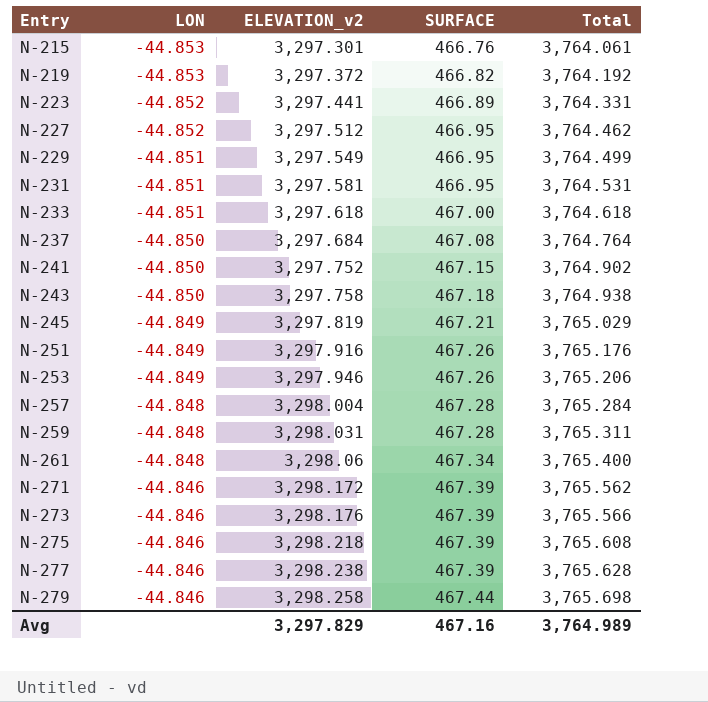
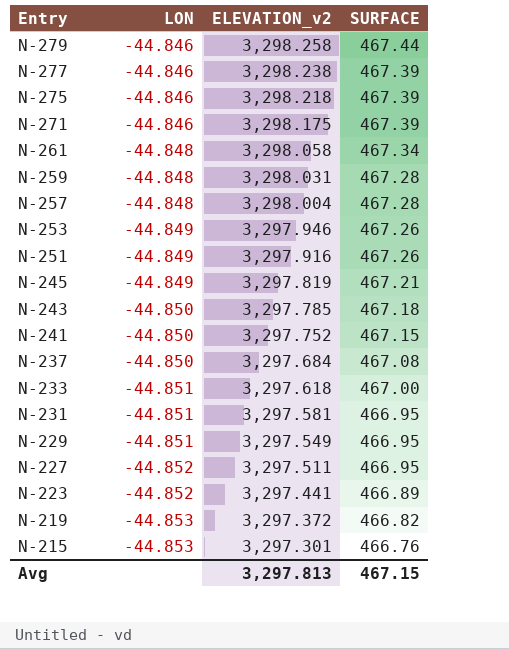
row order: Entry ascending -> Entry descending
column Total | formula: [ELEVATION_v2] + [SURFACE] -> none
row N-273: -44.846 | 3,298.176 | 467.39 | 3,765.566 -> none
N-271 | ELEVATION_v2: 3,298.172 -> 3,298.175
N-261 | ELEVATION_v2: 3,298.06 -> 3,298.058
N-243 | ELEVATION_v2: 3,297.758 -> 3,297.785
N-227 | ELEVATION_v2: 3,297.512 -> 3,297.511
Avg | ELEVATION_v2: 3,297.829 -> 3,297.813
Avg | SURFACE: 467.16 -> 467.15

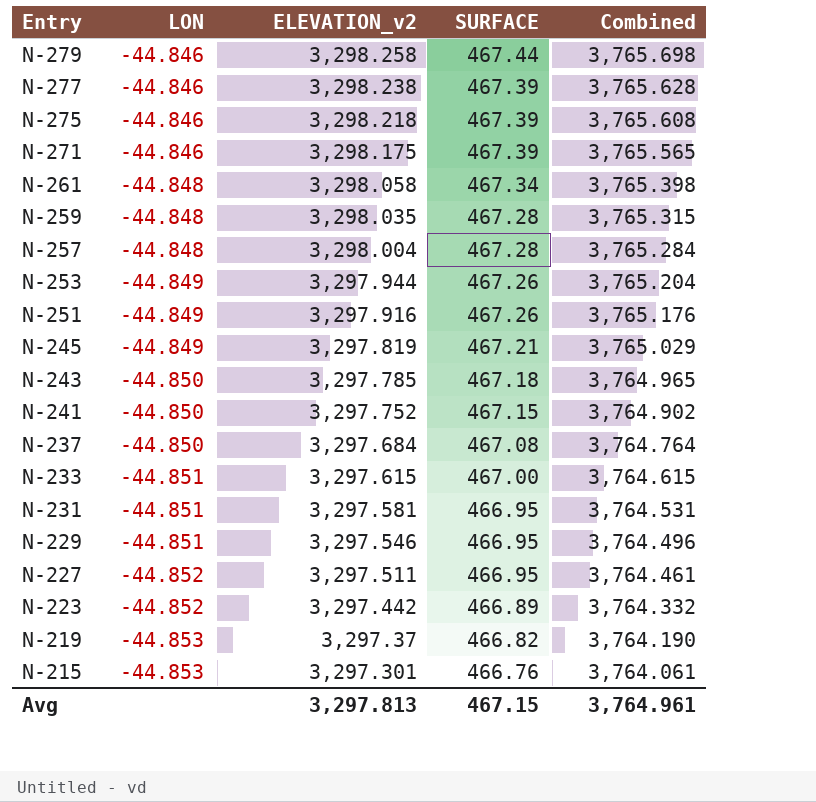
column Combined | formula: none -> [ELEVATION_v2] + [SURFACE]
N-259 | ELEVATION_v2: 3,298.031 -> 3,298.035
N-253 | ELEVATION_v2: 3,297.946 -> 3,297.944
N-233 | ELEVATION_v2: 3,297.618 -> 3,297.615
N-229 | ELEVATION_v2: 3,297.549 -> 3,297.546
N-223 | ELEVATION_v2: 3,297.441 -> 3,297.442
N-219 | ELEVATION_v2: 3,297.372 -> 3,297.37

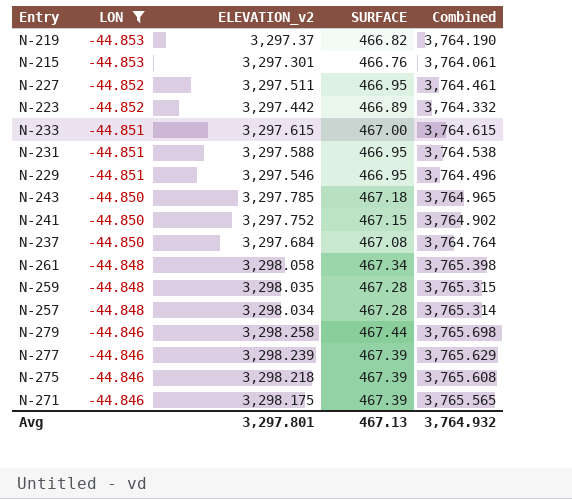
filter: none -> LON != -44.849
row order: Entry descending -> LON ascending
N-231 | ELEVATION_v2: 3,297.581 -> 3,297.588
N-231 | Combined: 3,764.531 -> 3,764.538
N-257 | ELEVATION_v2: 3,298.004 -> 3,298.034
N-257 | Combined: 3,765.284 -> 3,765.314
N-277 | ELEVATION_v2: 3,298.238 -> 3,298.239
N-277 | Combined: 3,765.628 -> 3,765.629
Avg | ELEVATION_v2: 3,297.813 -> 3,297.801
Avg | SURFACE: 467.15 -> 467.13
Avg | Combined: 3,764.961 -> 3,764.932

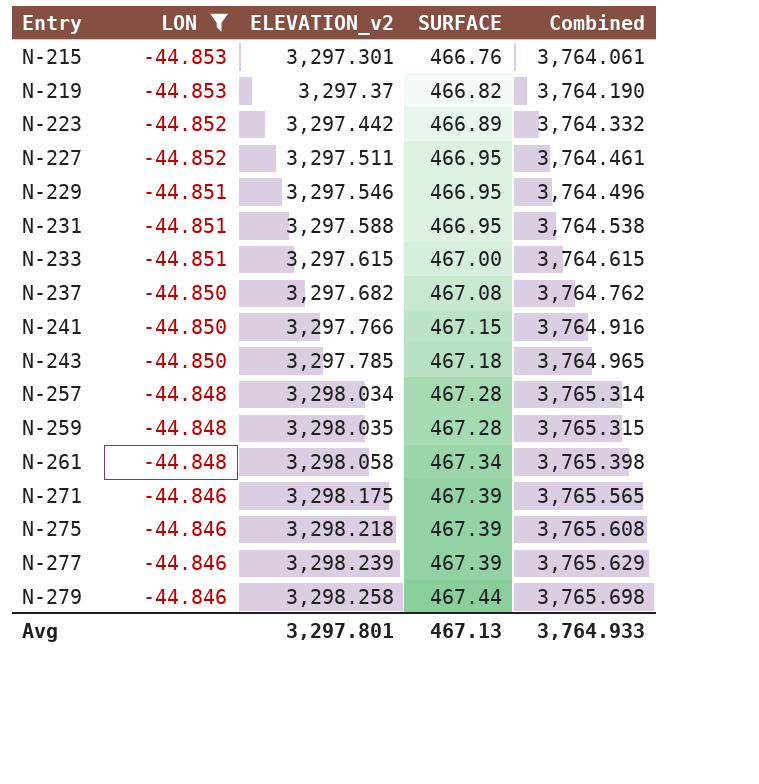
row order: LON ascending -> Entry ascending
N-237 | ELEVATION_v2: 3,297.684 -> 3,297.682
N-237 | Combined: 3,764.764 -> 3,764.762
N-241 | ELEVATION_v2: 3,297.752 -> 3,297.766
N-241 | Combined: 3,764.902 -> 3,764.916
Avg | Combined: 3,764.932 -> 3,764.933

